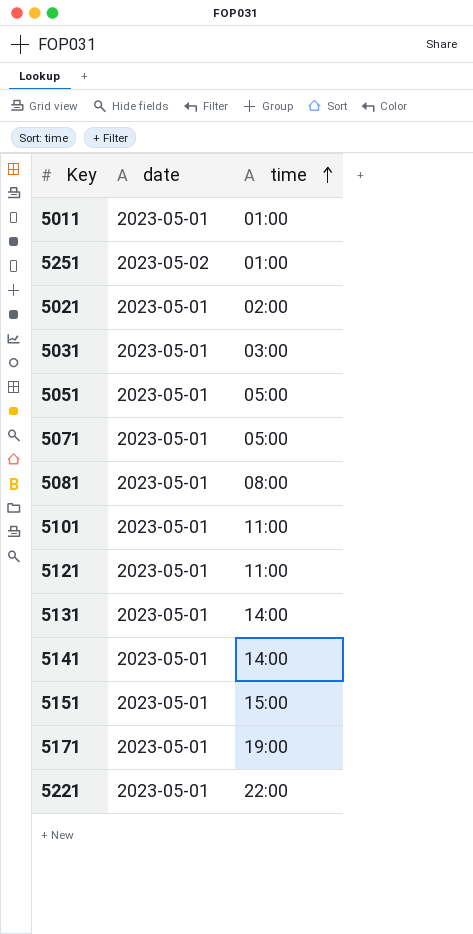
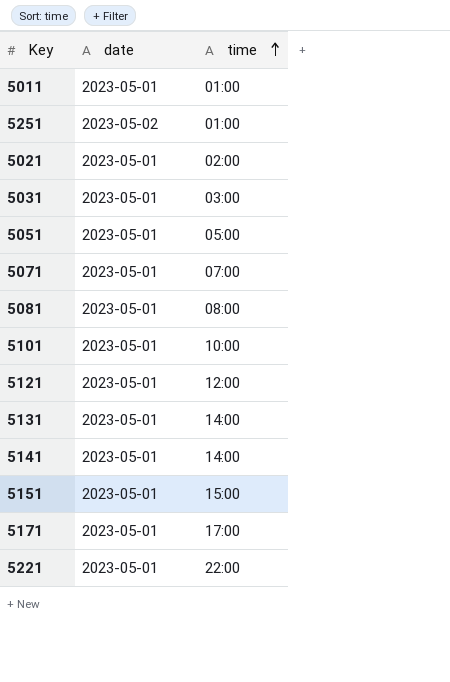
5071 | time: 05:00 -> 07:00
5101 | time: 11:00 -> 10:00
5121 | time: 11:00 -> 12:00
5171 | time: 19:00 -> 17:00

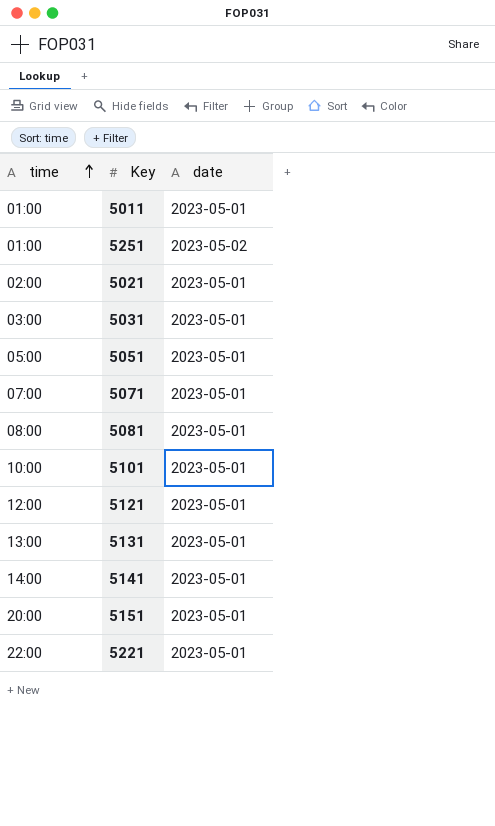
column time | position: 3 -> 1
row 5171: 2023-05-01 | 17:00 -> none
5131 | time: 14:00 -> 13:00
5151 | time: 15:00 -> 20:00

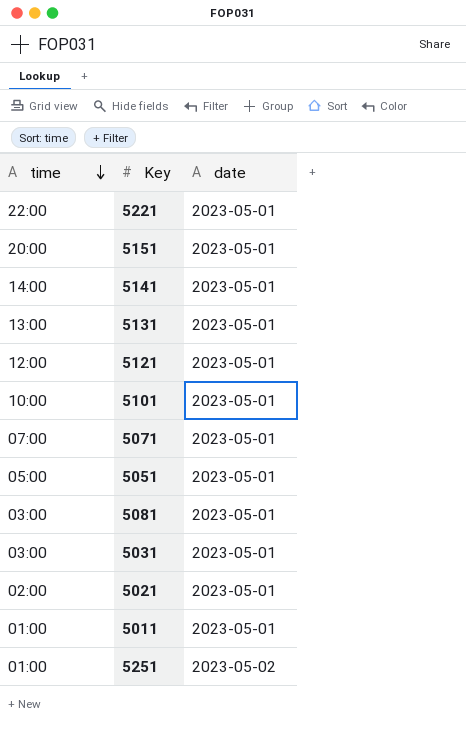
row order: time ascending -> time descending
5081 | time: 08:00 -> 03:00

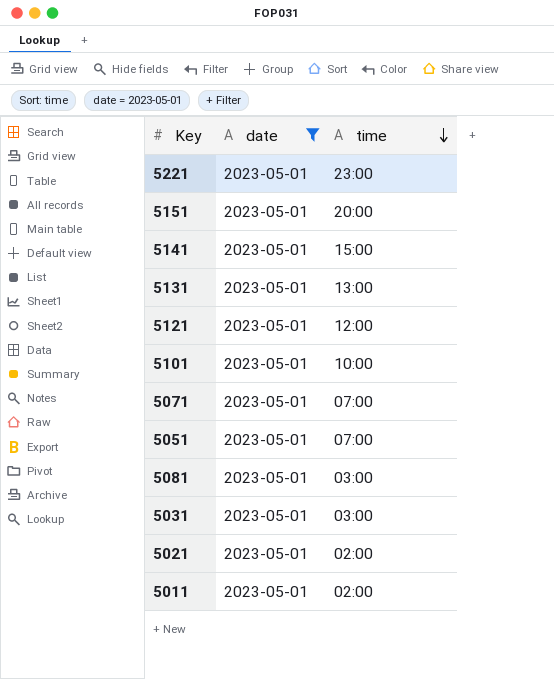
filter: none -> date = 2023-05-01
column time | position: 1 -> 3
5221 | time: 22:00 -> 23:00
5141 | time: 14:00 -> 15:00
5051 | time: 05:00 -> 07:00
5011 | time: 01:00 -> 02:00

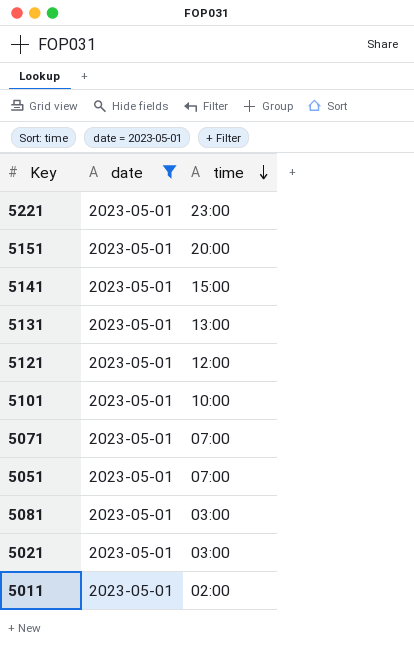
row 5031: 2023-05-01 | 03:00 -> none
5021 | time: 02:00 -> 03:00

